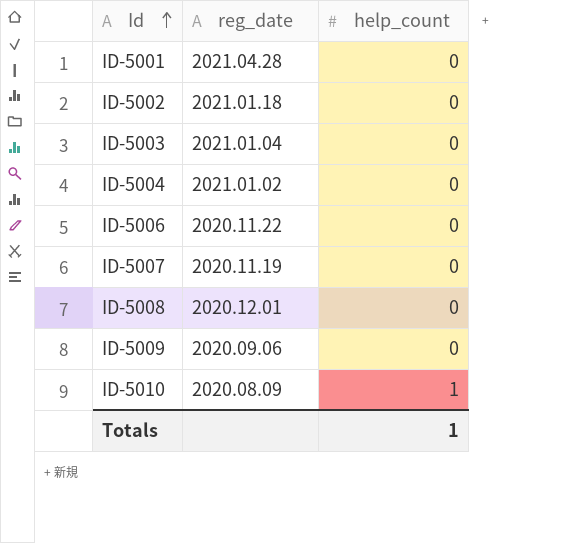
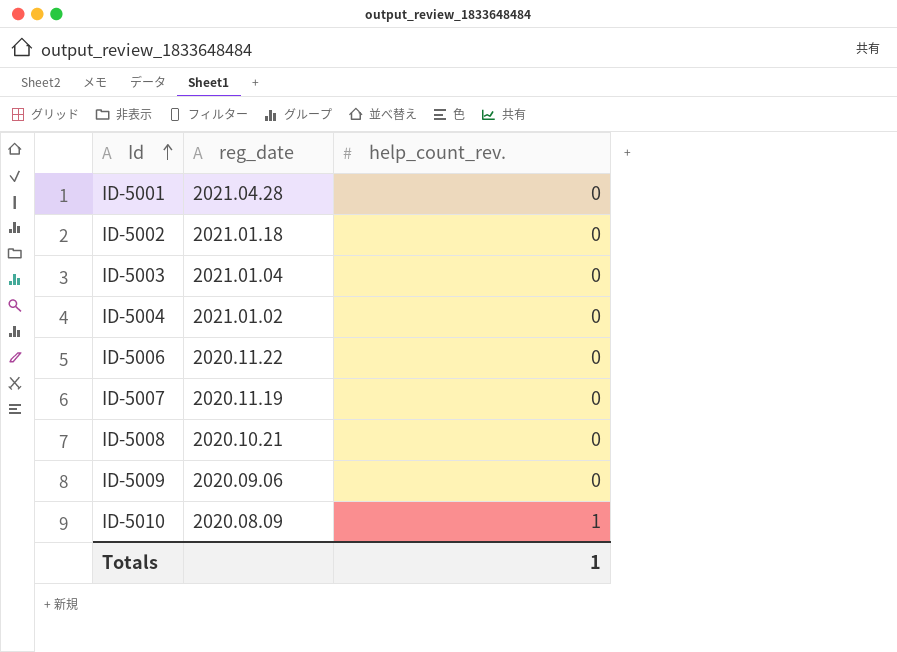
column name: help_count -> help_count_rev.
ID-5008 | reg_date: 2020.12.01 -> 2020.10.21

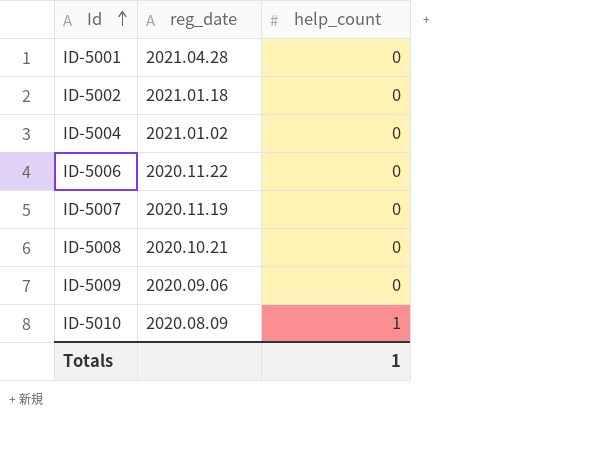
column name: help_count_rev. -> help_count
row ID-5003: 2021.01.04 | 0 -> none

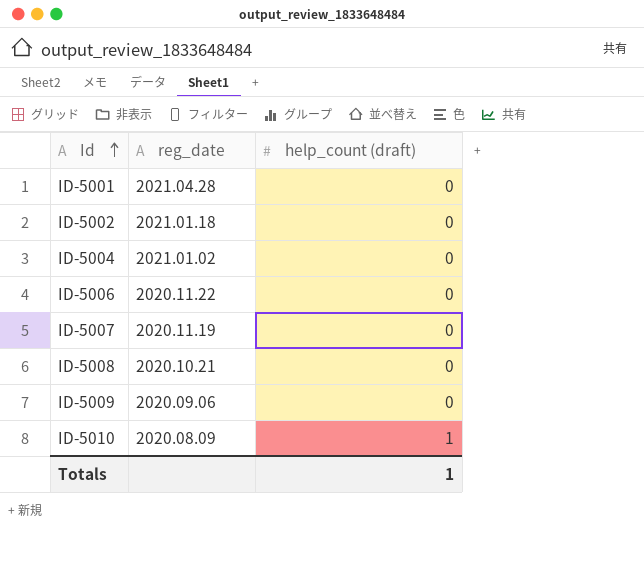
column name: help_count -> help_count (draft)

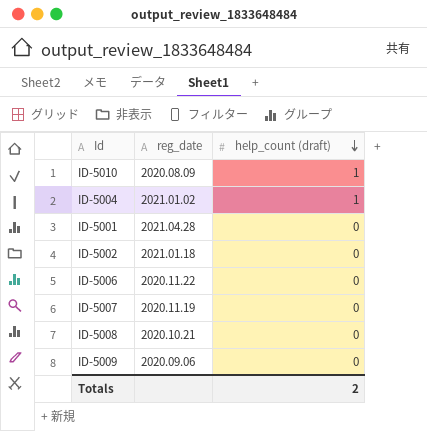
row order: Id ascending -> help_count (draft) descending
ID-5004 | help_count (draft): 0 -> 1
Totals | help_count (draft): 1 -> 2

